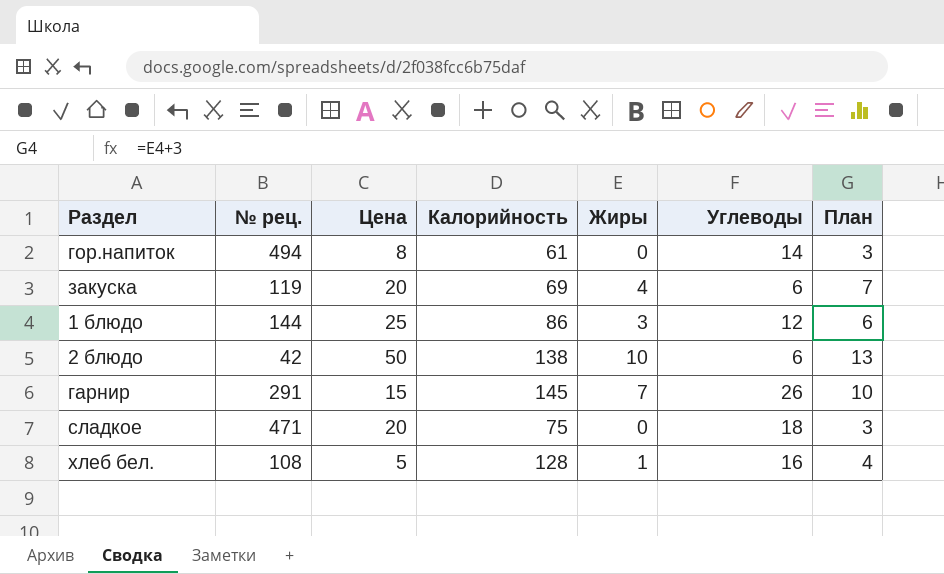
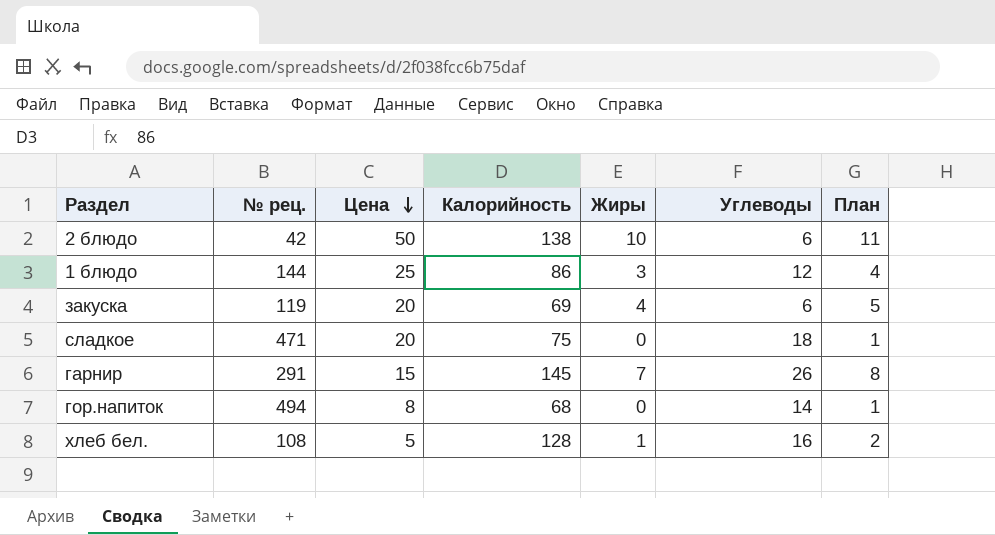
row order: none -> Цена descending
column План | formula: [Жиры] + 3 -> [Жиры] + 1
гор.напиток | Калорийность: 61 -> 68

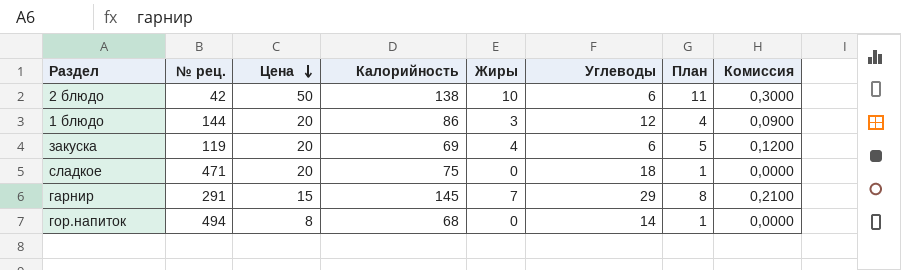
column Комиссия | formula: none -> [Жиры] * 0,03
row хлеб бел.: 108 | 5 | 128 | 1 | 16 | 2 -> none
1 блюдо | Цена: 25 -> 20
гарнир | Углеводы: 26 -> 29

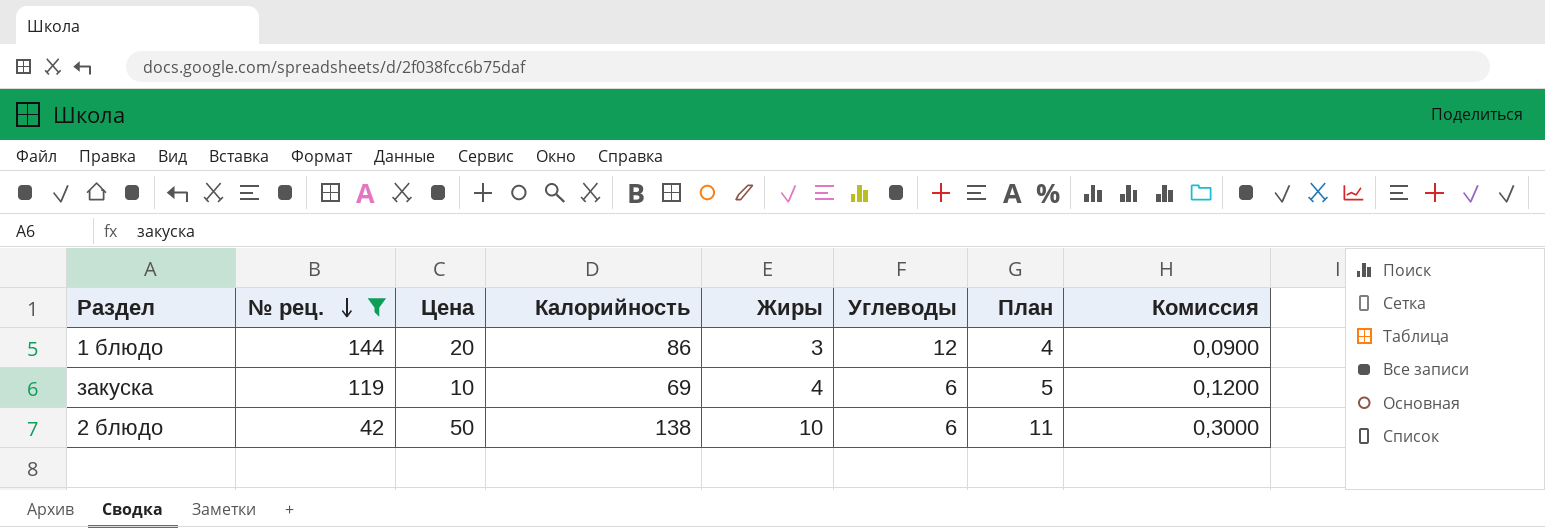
filter: none -> № рец. <= 144
row order: Цена descending -> № рец. descending
закуска | Цена: 20 -> 10

